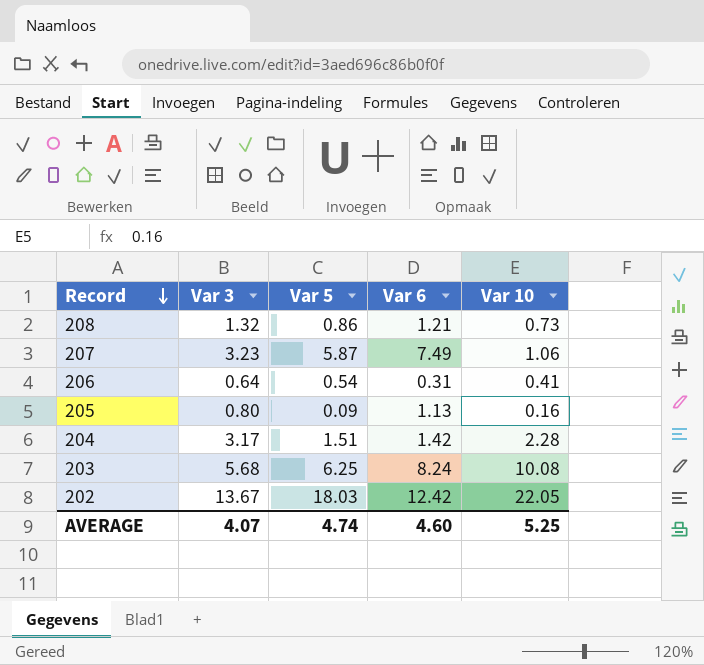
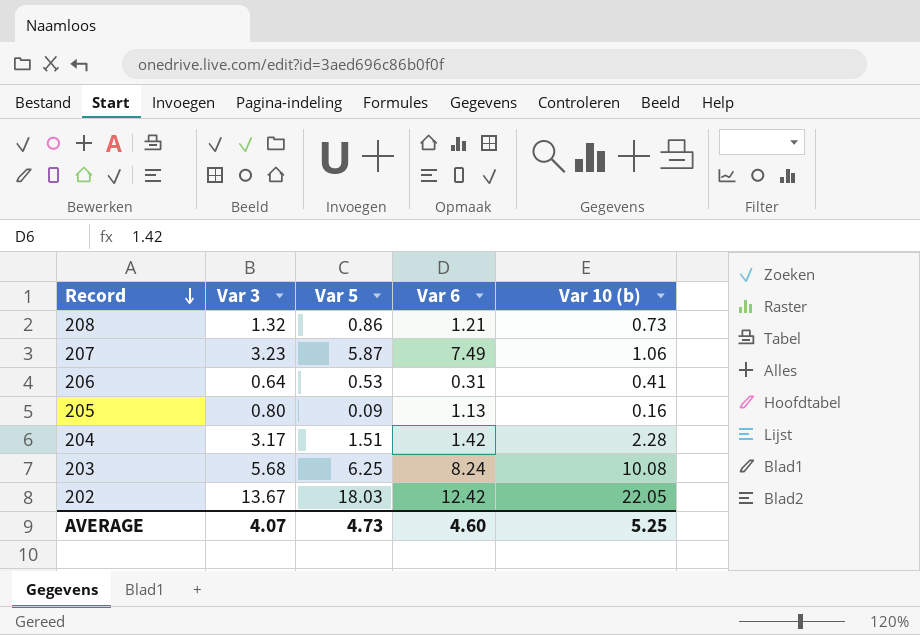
column name: Var 10 -> Var 10 (b)
206 | Var 5: 0.54 -> 0.53
AVERAGE | Var 5: 4.74 -> 4.73

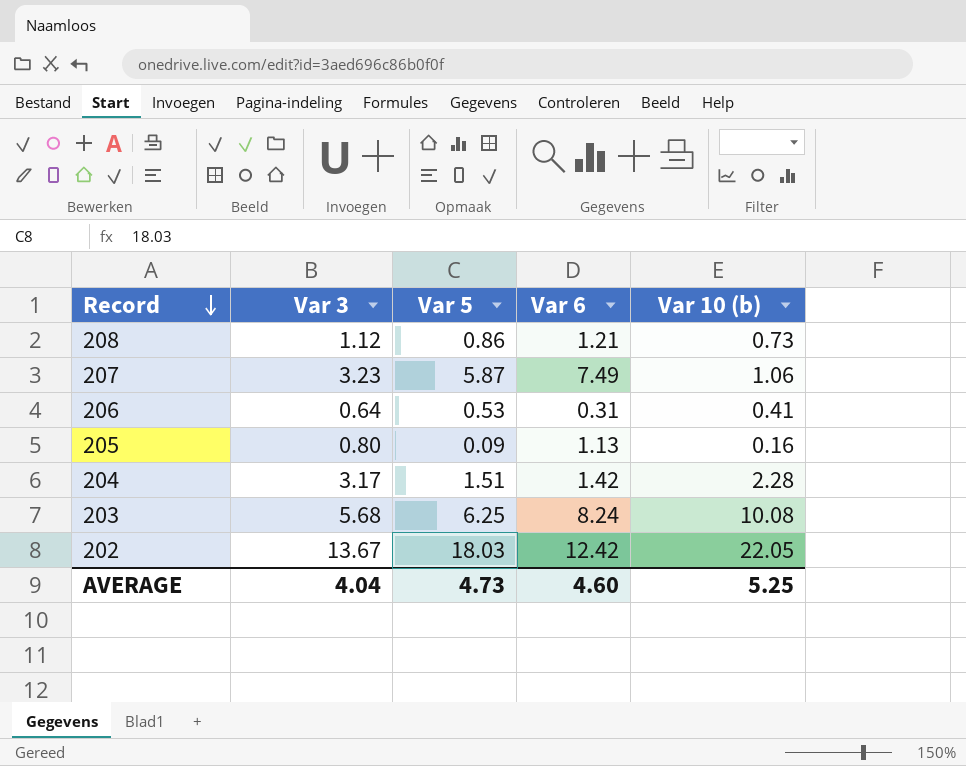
208 | Var 3: 1.32 -> 1.12
AVERAGE | Var 3: 4.07 -> 4.04

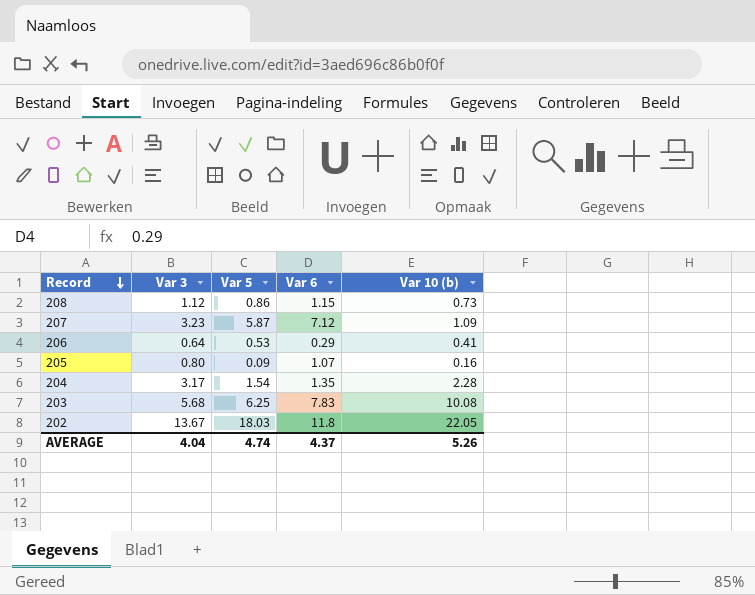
208 | Var 6: 1.21 -> 1.15
207 | Var 6: 7.49 -> 7.12
207 | Var 10 (b): 1.06 -> 1.09
206 | Var 6: 0.31 -> 0.29
205 | Var 6: 1.13 -> 1.07
204 | Var 5: 1.51 -> 1.54
204 | Var 6: 1.42 -> 1.35
203 | Var 6: 8.24 -> 7.83
202 | Var 6: 12.42 -> 11.8
AVERAGE | Var 5: 4.73 -> 4.74
AVERAGE | Var 6: 4.60 -> 4.37
AVERAGE | Var 10 (b): 5.25 -> 5.26

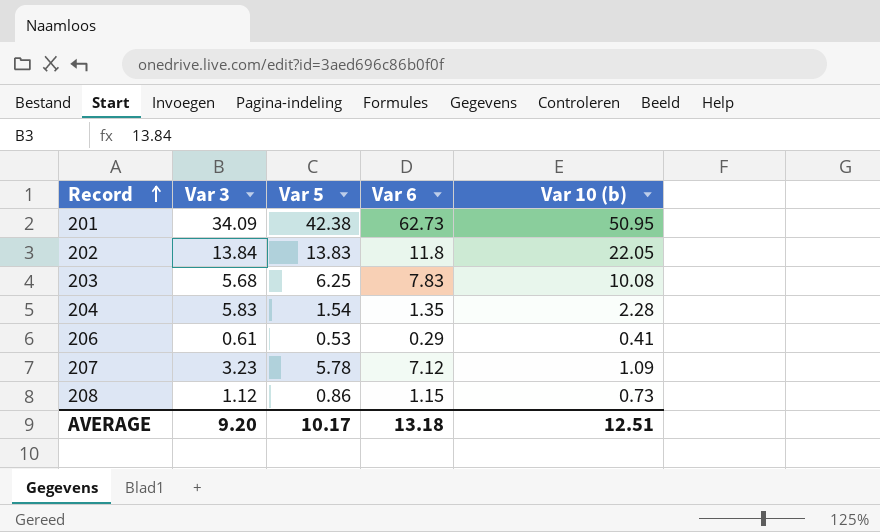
row order: Record descending -> Record ascending
row 205: 0.80 | 0.09 | 1.07 | 0.16 -> none
row 201: none -> 34.09 | 42.38 | 62.73 | 50.95
202 | Var 3: 13.67 -> 13.84
202 | Var 5: 18.03 -> 13.83
204 | Var 3: 3.17 -> 5.83
206 | Var 3: 0.64 -> 0.61
207 | Var 5: 5.87 -> 5.78
AVERAGE | Var 3: 4.04 -> 9.20
AVERAGE | Var 5: 4.74 -> 10.17
AVERAGE | Var 6: 4.37 -> 13.18
AVERAGE | Var 10 (b): 5.26 -> 12.51

